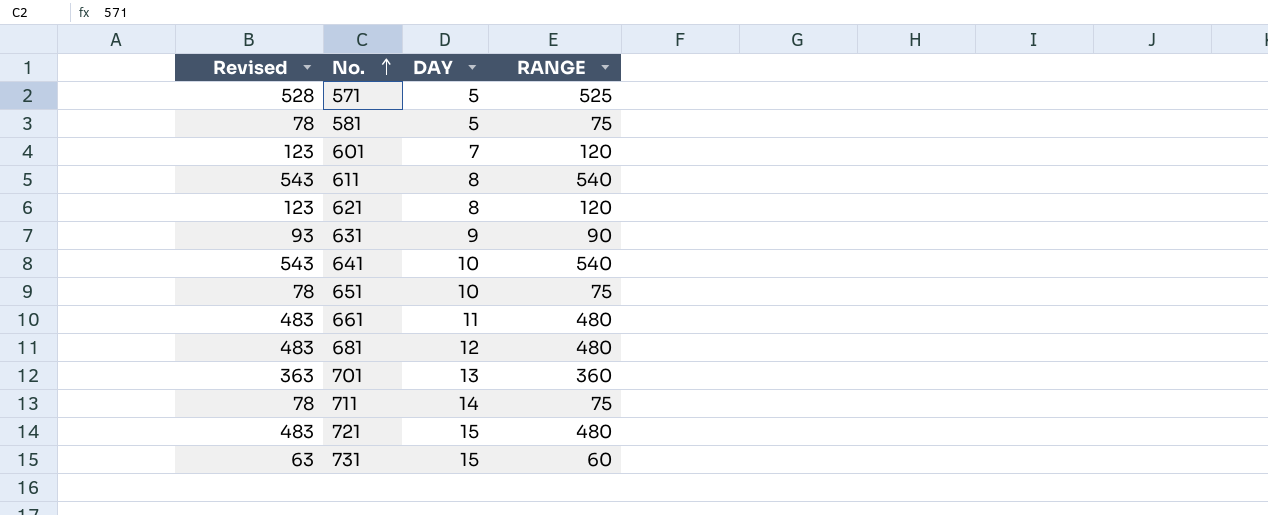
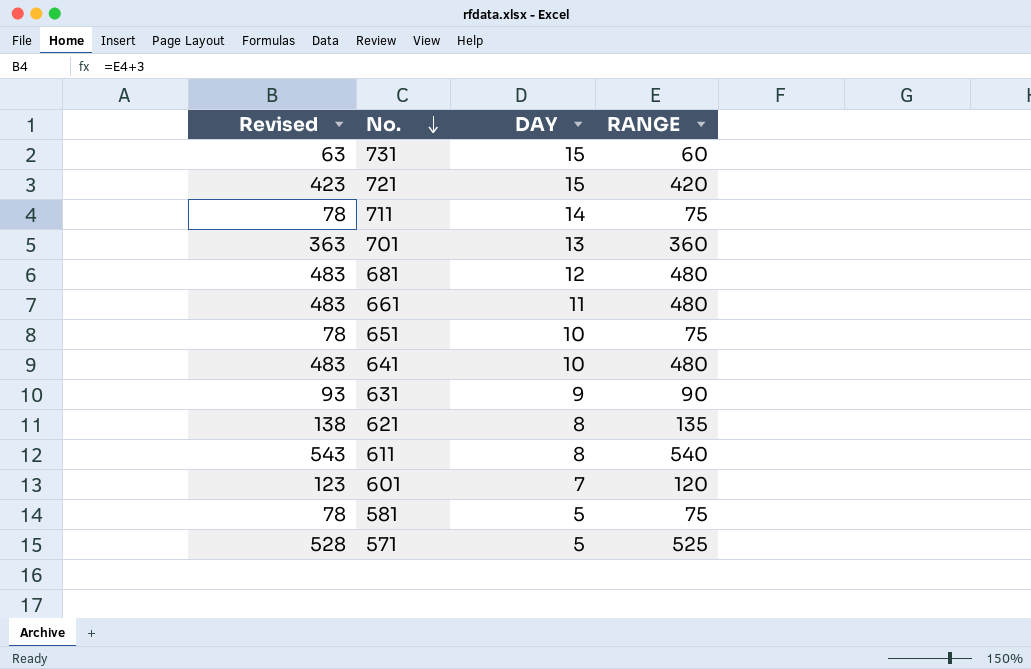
row order: No. ascending -> No. descending
721 | Revised: 483 -> 423
721 | RANGE: 480 -> 420
641 | Revised: 543 -> 483
641 | RANGE: 540 -> 480
621 | Revised: 123 -> 138
621 | RANGE: 120 -> 135

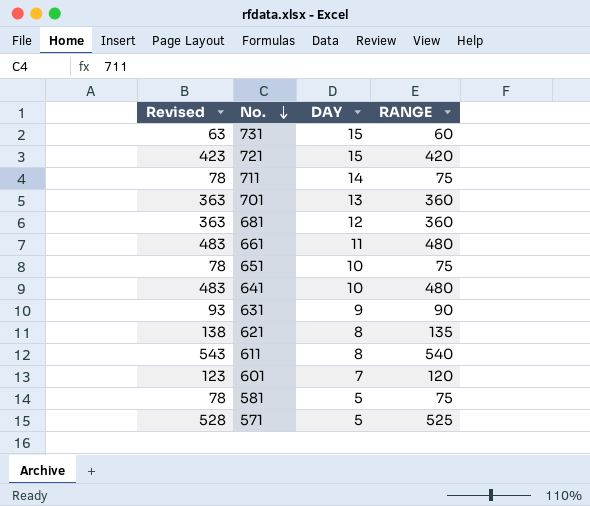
681 | Revised: 483 -> 363
681 | RANGE: 480 -> 360

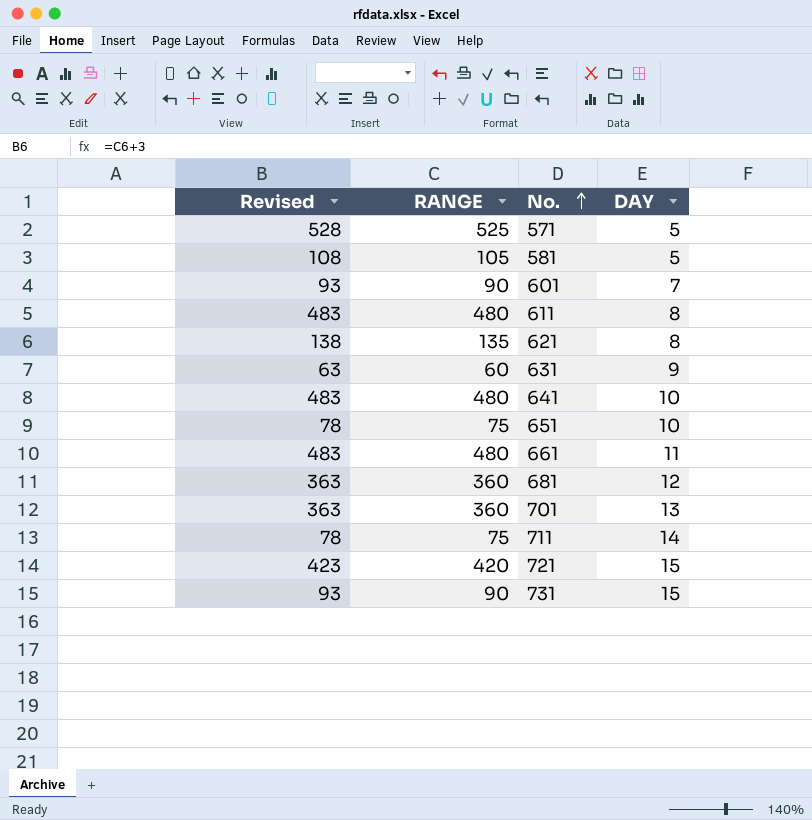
row order: No. descending -> No. ascending
column RANGE | position: 4 -> 2
581 | Revised: 78 -> 108
581 | RANGE: 75 -> 105
601 | Revised: 123 -> 93
601 | RANGE: 120 -> 90
611 | Revised: 543 -> 483
611 | RANGE: 540 -> 480
631 | Revised: 93 -> 63
631 | RANGE: 90 -> 60
731 | Revised: 63 -> 93
731 | RANGE: 60 -> 90

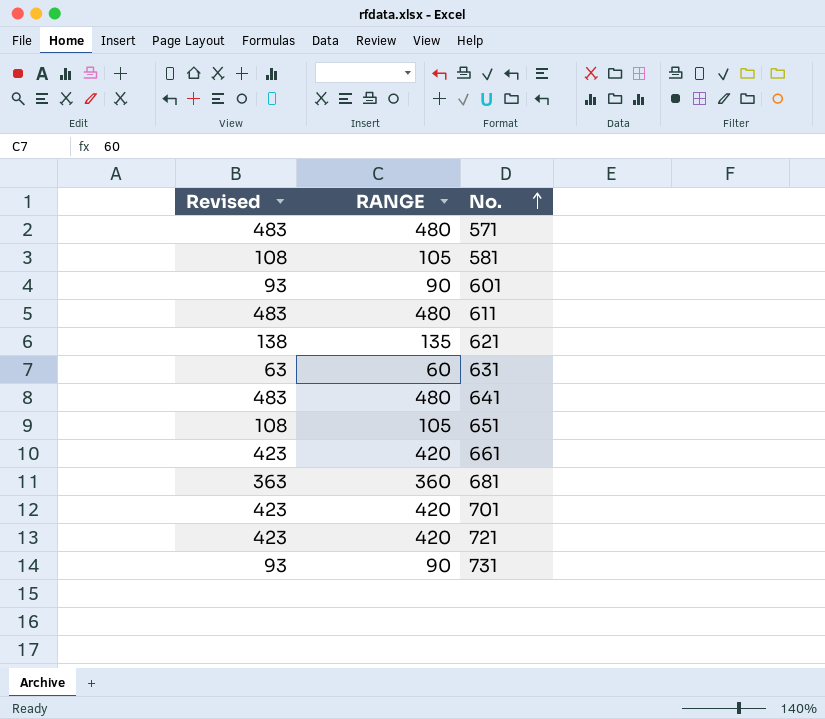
column DAY | position: 4 -> none
row 711: 78 | 75 | 14 -> none
571 | Revised: 528 -> 483
571 | RANGE: 525 -> 480
651 | Revised: 78 -> 108
651 | RANGE: 75 -> 105
661 | Revised: 483 -> 423
661 | RANGE: 480 -> 420
701 | Revised: 363 -> 423
701 | RANGE: 360 -> 420

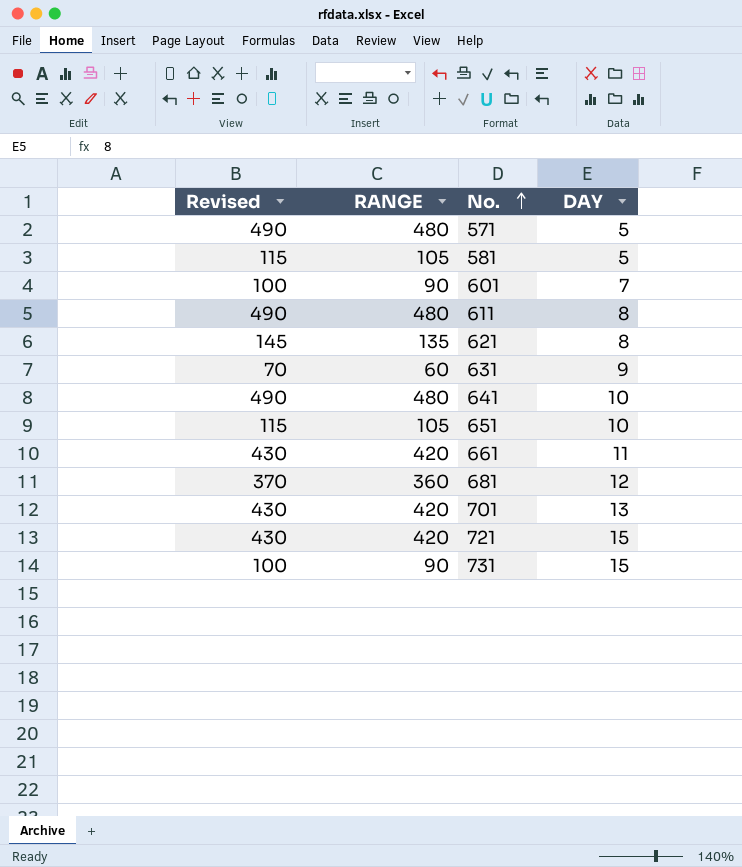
column Revised | formula: [RANGE] + 3 -> [RANGE] + 10
column DAY | position: none -> 4

